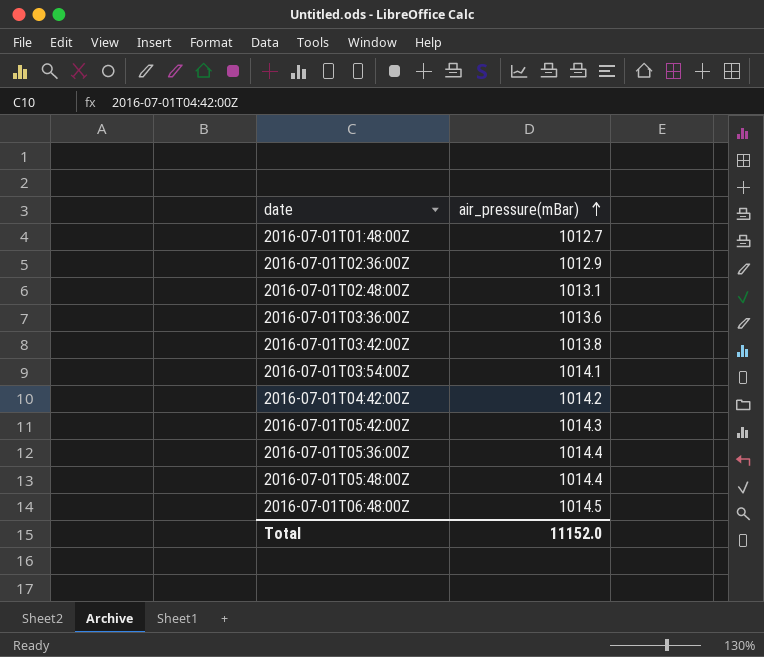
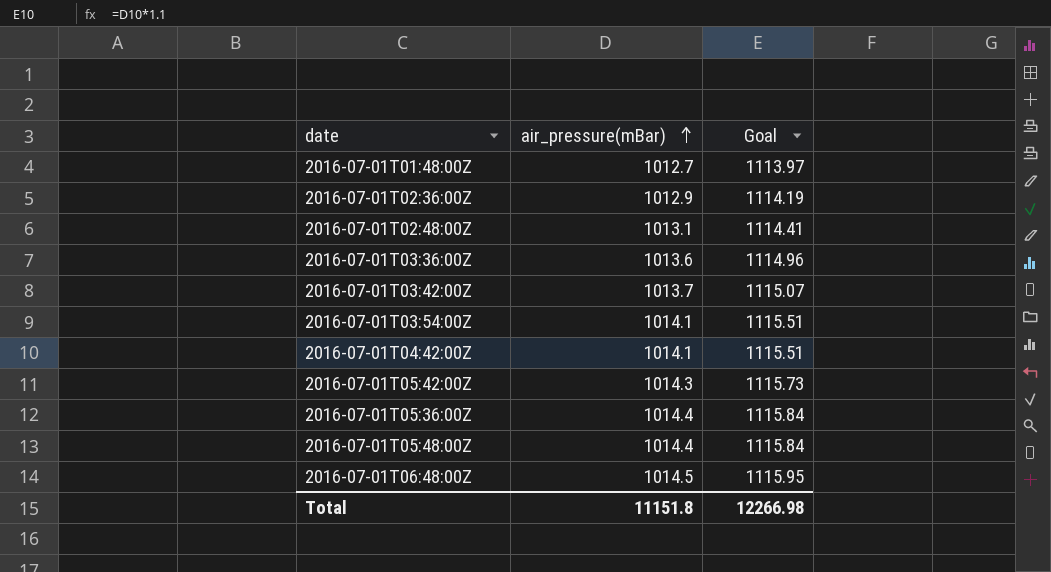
column Goal | formula: none -> [air_pressure(mBar)] * 1.1
2016-07-01T03:42:00Z | air_pressure(mBar): 1013.8 -> 1013.7
2016-07-01T04:42:00Z | air_pressure(mBar): 1014.2 -> 1014.1
Total | air_pressure(mBar): 11152.0 -> 11151.8

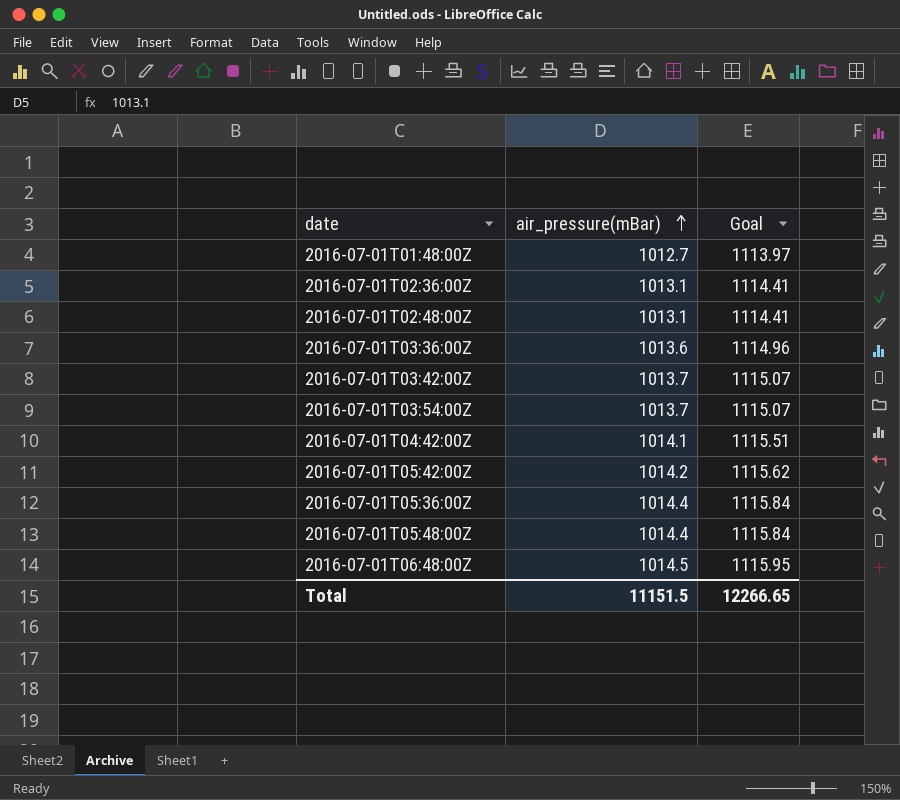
2016-07-01T02:36:00Z | air_pressure(mBar): 1012.9 -> 1013.1
2016-07-01T02:36:00Z | Goal: 1114.19 -> 1114.41
2016-07-01T03:54:00Z | air_pressure(mBar): 1014.1 -> 1013.7
2016-07-01T03:54:00Z | Goal: 1115.51 -> 1115.07
2016-07-01T05:42:00Z | air_pressure(mBar): 1014.3 -> 1014.2
2016-07-01T05:42:00Z | Goal: 1115.73 -> 1115.62
Total | air_pressure(mBar): 11151.8 -> 11151.5
Total | Goal: 12266.98 -> 12266.65

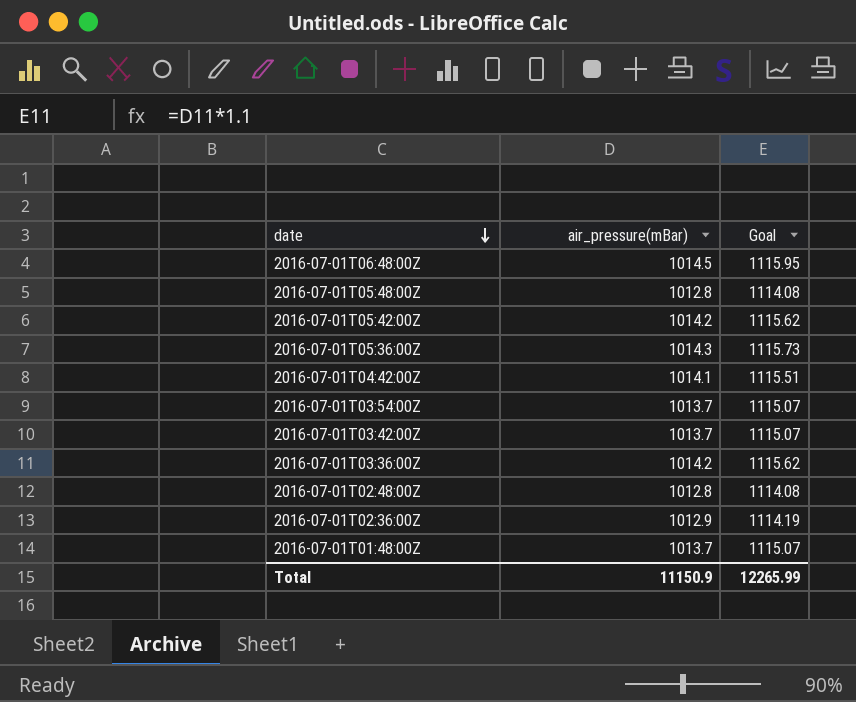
row order: air_pressure(mBar) ascending -> date descending
2016-07-01T05:48:00Z | air_pressure(mBar): 1014.4 -> 1012.8
2016-07-01T05:48:00Z | Goal: 1115.84 -> 1114.08
2016-07-01T05:36:00Z | air_pressure(mBar): 1014.4 -> 1014.3
2016-07-01T05:36:00Z | Goal: 1115.84 -> 1115.73
2016-07-01T03:36:00Z | air_pressure(mBar): 1013.6 -> 1014.2
2016-07-01T03:36:00Z | Goal: 1114.96 -> 1115.62
2016-07-01T02:48:00Z | air_pressure(mBar): 1013.1 -> 1012.8
2016-07-01T02:48:00Z | Goal: 1114.41 -> 1114.08
2016-07-01T02:36:00Z | air_pressure(mBar): 1013.1 -> 1012.9
2016-07-01T02:36:00Z | Goal: 1114.41 -> 1114.19
2016-07-01T01:48:00Z | air_pressure(mBar): 1012.7 -> 1013.7
2016-07-01T01:48:00Z | Goal: 1113.97 -> 1115.07
Total | air_pressure(mBar): 11151.5 -> 11150.9
Total | Goal: 12266.65 -> 12265.99

